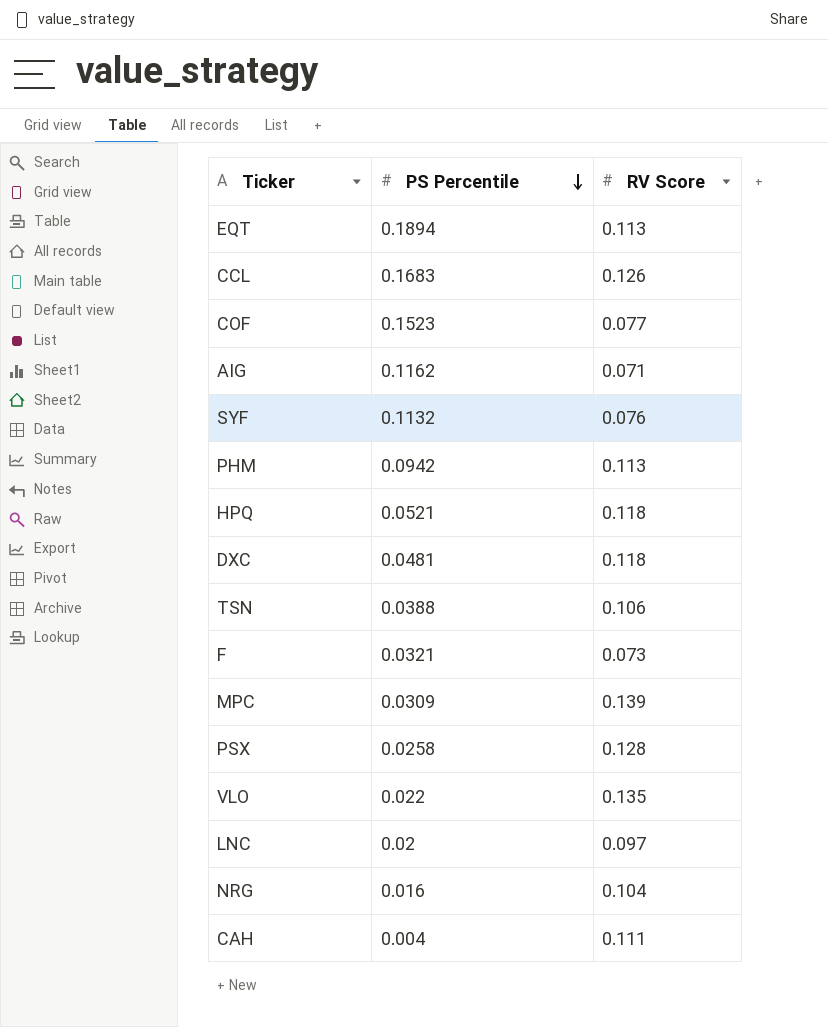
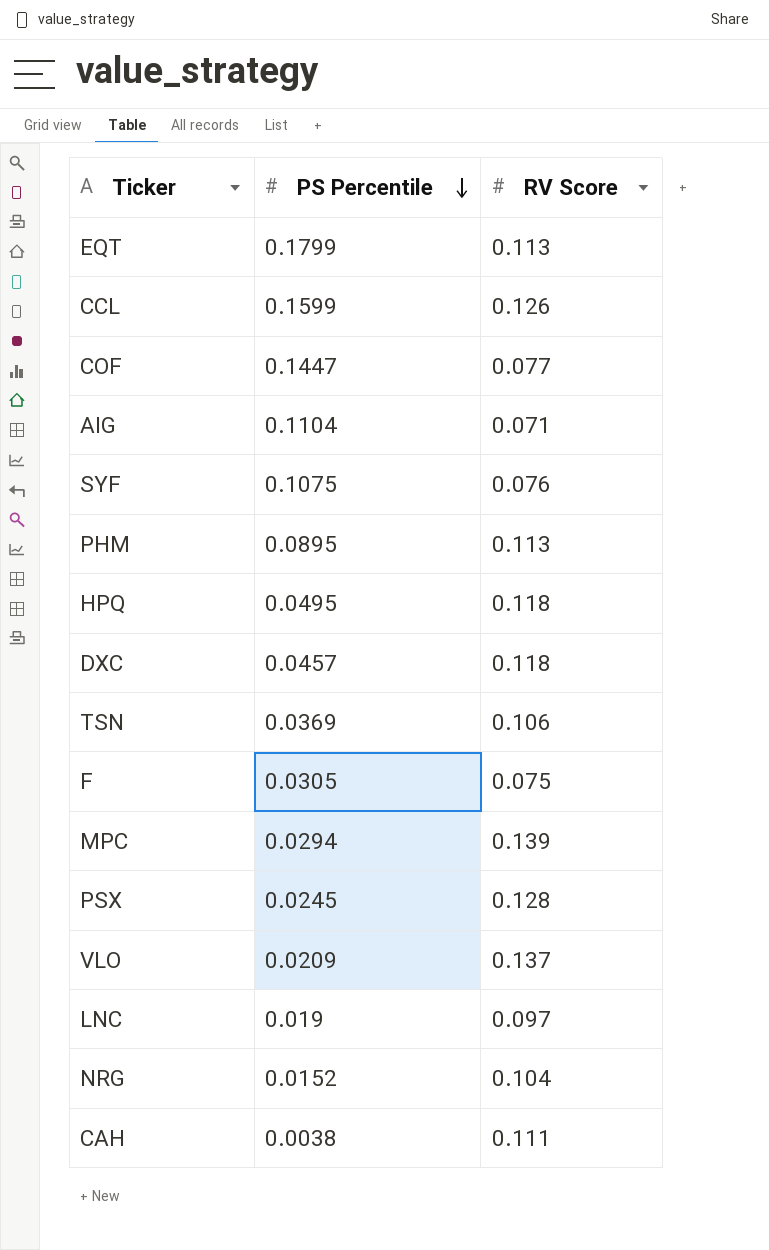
EQT | PS Percentile: 0.1894 -> 0.1799
CCL | PS Percentile: 0.1683 -> 0.1599
COF | PS Percentile: 0.1523 -> 0.1447
AIG | PS Percentile: 0.1162 -> 0.1104
SYF | PS Percentile: 0.1132 -> 0.1075
PHM | PS Percentile: 0.0942 -> 0.0895
HPQ | PS Percentile: 0.0521 -> 0.0495
DXC | PS Percentile: 0.0481 -> 0.0457
TSN | PS Percentile: 0.0388 -> 0.0369
F | PS Percentile: 0.0321 -> 0.0305
F | RV Score: 0.073 -> 0.075
MPC | PS Percentile: 0.0309 -> 0.0294
PSX | PS Percentile: 0.0258 -> 0.0245
VLO | PS Percentile: 0.022 -> 0.0209
VLO | RV Score: 0.135 -> 0.137
LNC | PS Percentile: 0.02 -> 0.019
NRG | PS Percentile: 0.016 -> 0.0152
CAH | PS Percentile: 0.004 -> 0.0038

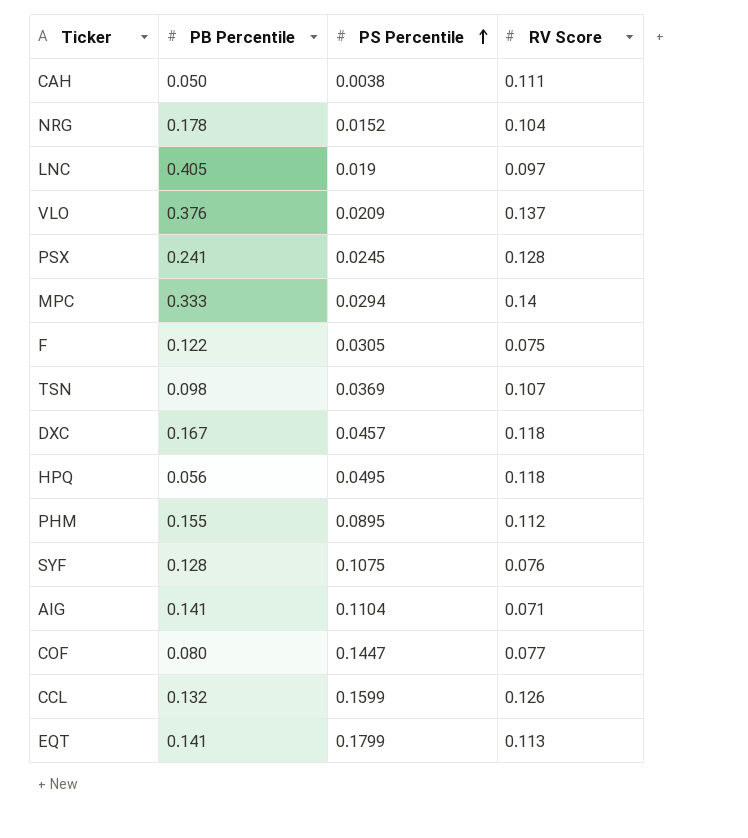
row order: PS Percentile descending -> PS Percentile ascending
column PB Percentile | position: none -> 2
MPC | RV Score: 0.139 -> 0.14
TSN | RV Score: 0.106 -> 0.107
PHM | RV Score: 0.113 -> 0.112

